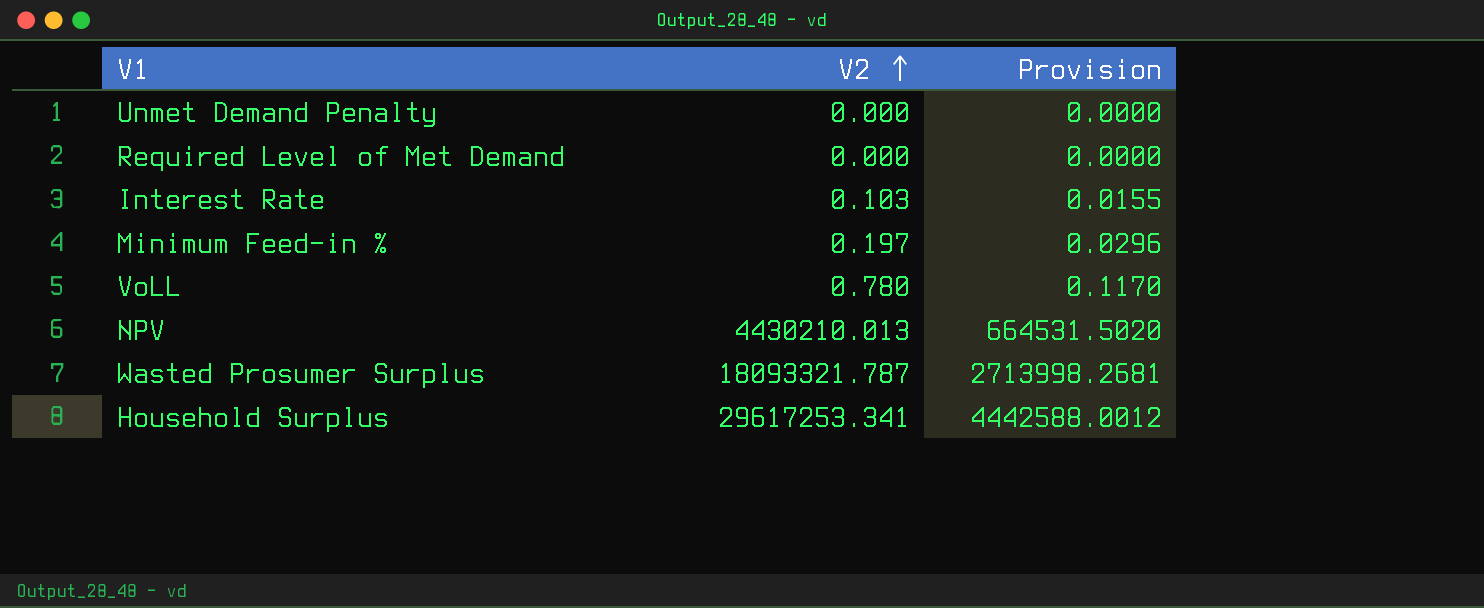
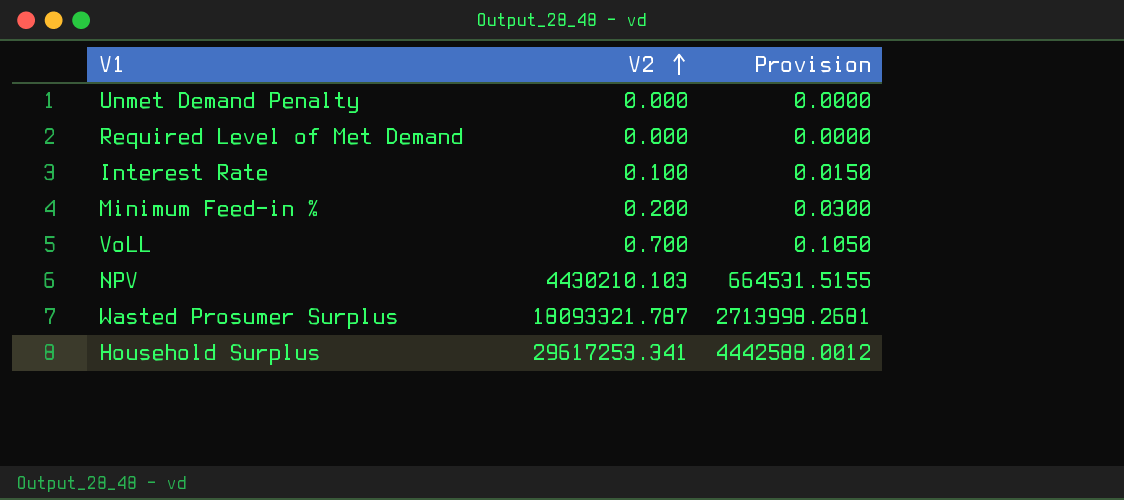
Interest Rate | V2: 0.103 -> 0.100
Interest Rate | Provision: 0.0155 -> 0.0150
Minimum Feed-in % | V2: 0.197 -> 0.200
Minimum Feed-in % | Provision: 0.0296 -> 0.0300
VoLL | V2: 0.780 -> 0.700
VoLL | Provision: 0.1170 -> 0.1050
NPV | V2: 4430210.013 -> 4430210.103
NPV | Provision: 664531.5020 -> 664531.5155

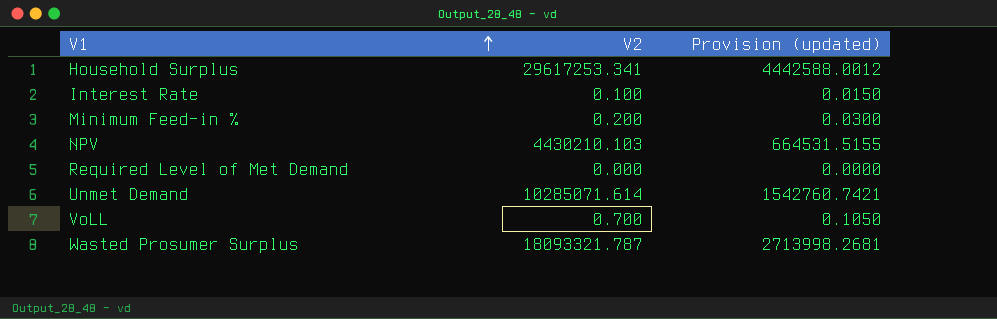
row order: V2 ascending -> V1 ascending
column name: Provision -> Provision (updated)
row Unmet Demand Penalty: 0.000 | 0.0000 -> none
row Unmet Demand: none -> 10285071.614 | 1542760.7421

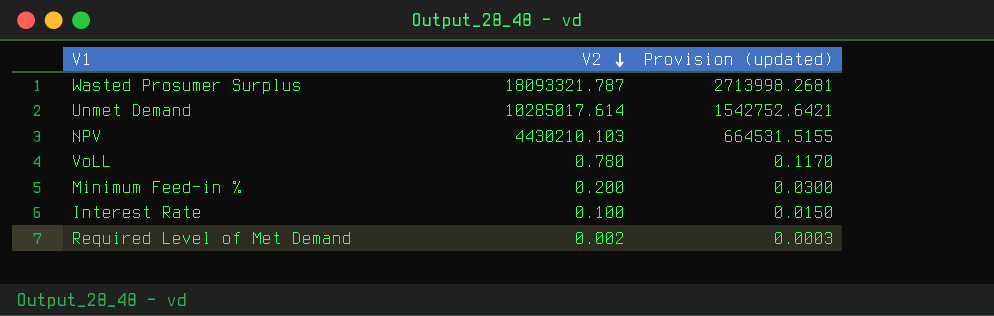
row order: V1 ascending -> V2 descending
row Household Surplus: 29617253.341 | 4442588.0012 -> none
Unmet Demand | V2: 10285071.614 -> 10285017.614
Unmet Demand | Provision (updated): 1542760.7421 -> 1542752.6421
VoLL | V2: 0.700 -> 0.780
VoLL | Provision (updated): 0.1050 -> 0.1170
Required Level of Met Demand | V2: 0.000 -> 0.002
Required Level of Met Demand | Provision (updated): 0.0000 -> 0.0003

